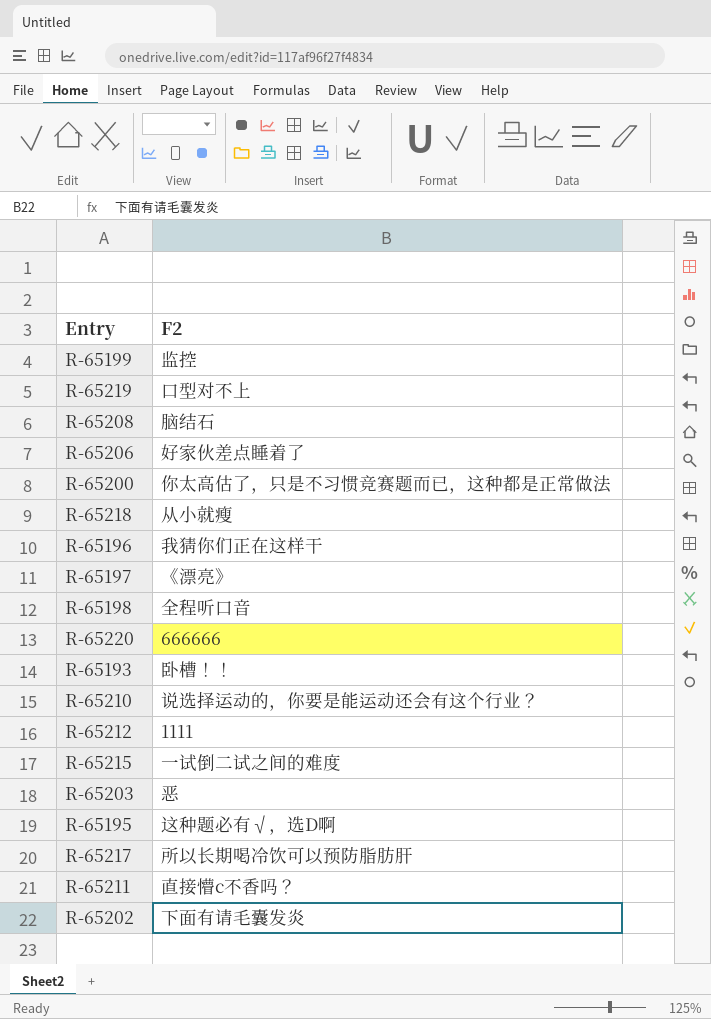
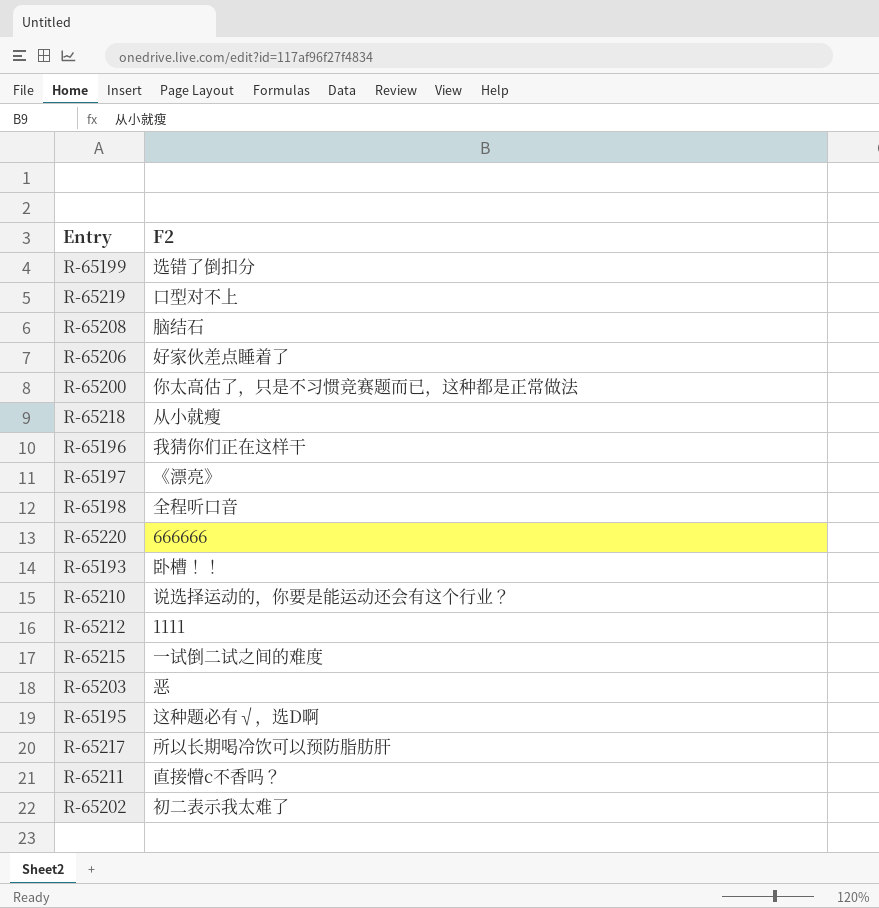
R-65199 | F2: 监控 -> 选错了倒扣分
R-65202 | F2: 下面有请毛囊发炎 -> 初二表示我太难了

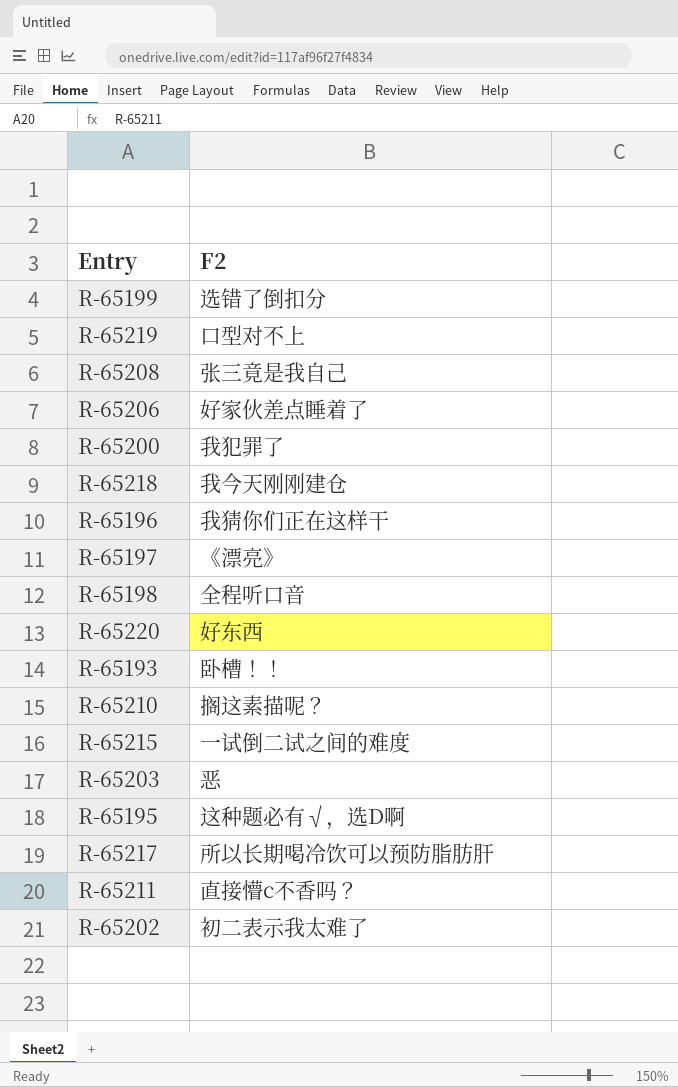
row R-65212: 1111 -> none
R-65208 | F2: 脑结石 -> 张三竟是我自己
R-65200 | F2: 你太高估了，只是不习惯竞赛题而已，这种都是正常做法 -> 我犯罪了
R-65218 | F2: 从小就瘦 -> 我今天刚刚建仓
R-65220 | F2: 666666 -> 好东西
R-65210 | F2: 说选择运动的，你要是能运动还会有这个行业？ -> 搁这素描呢？

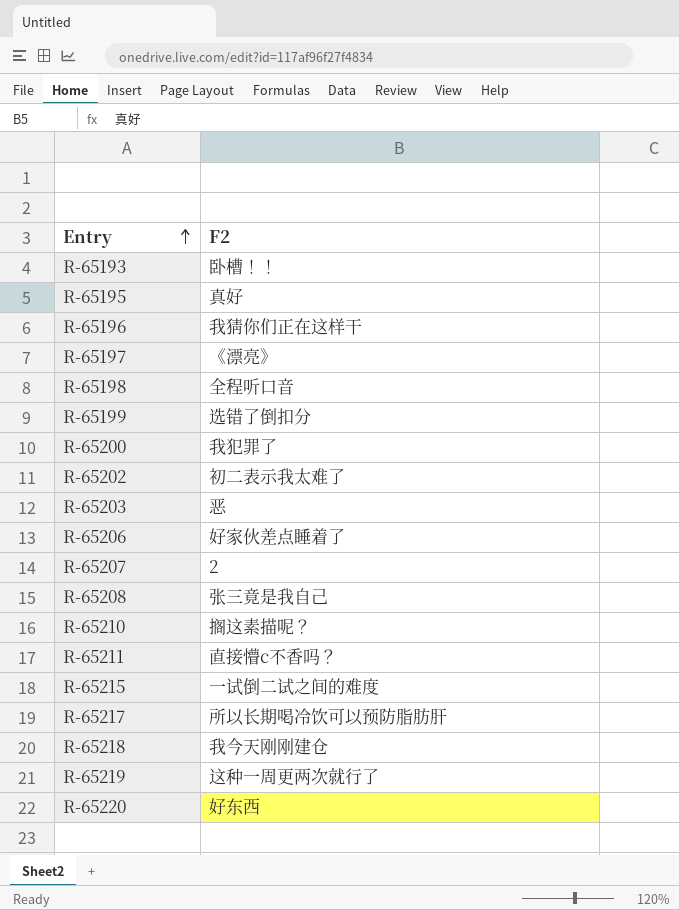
row order: none -> Entry ascending
R-65195 | F2: 这种题必有√，选D啊 -> 真好
row R-65207: none -> 2
R-65219 | F2: 口型对不上 -> 这种一周更两次就行了

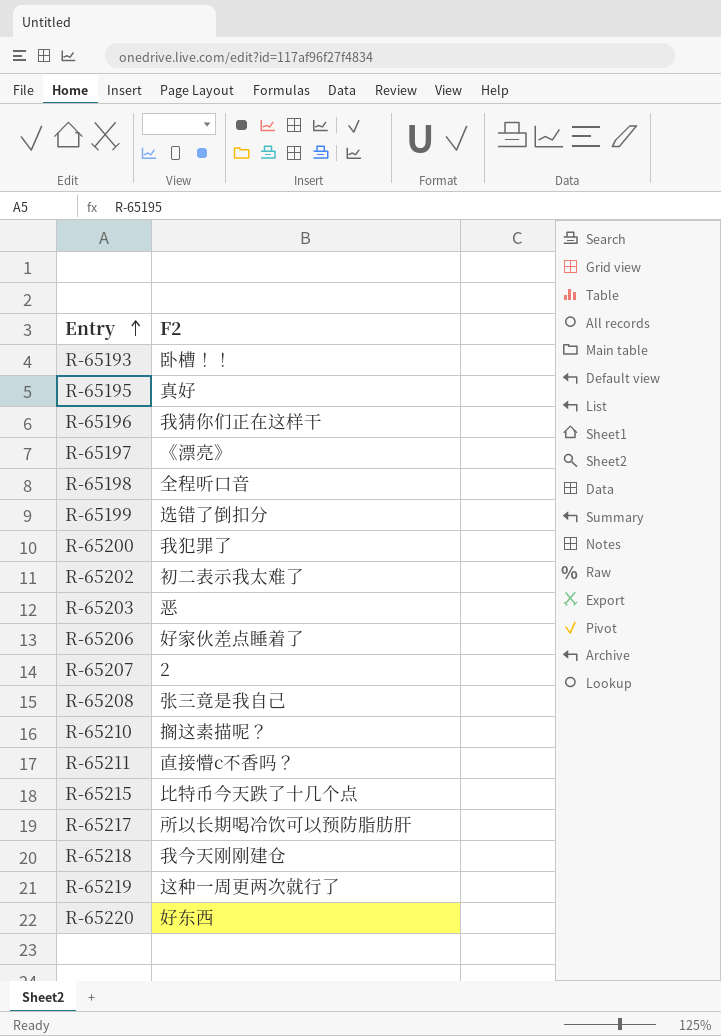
R-65215 | F2: 一试倒二试之间的难度 -> 比特币今天跌了十几个点

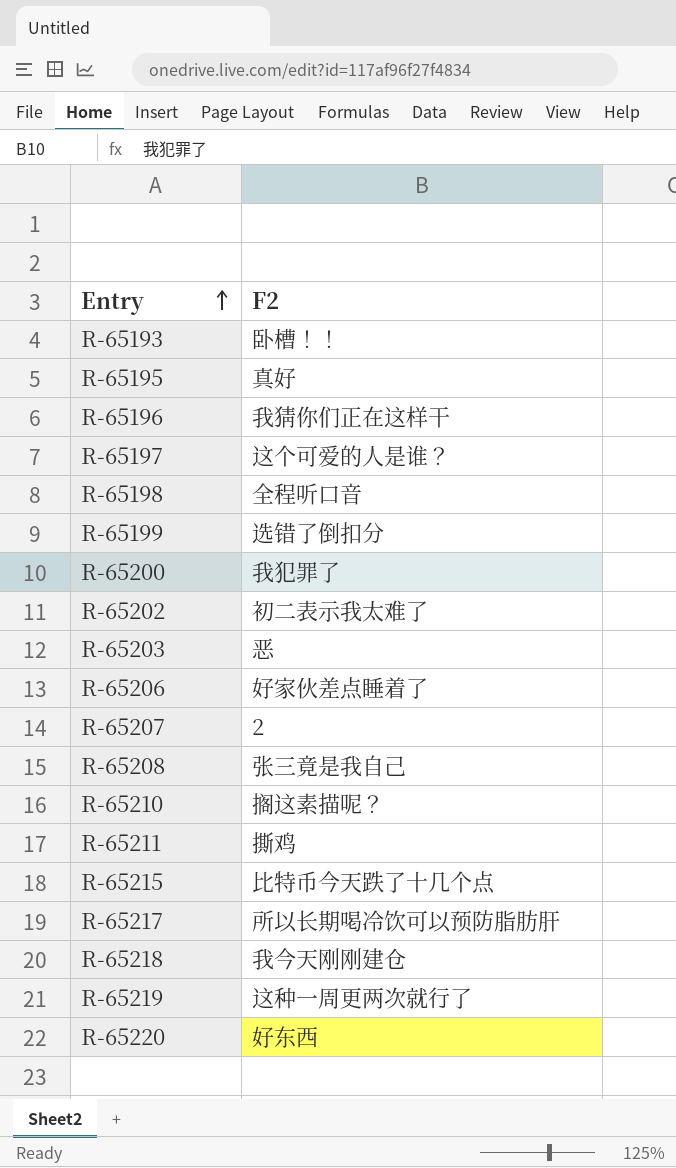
R-65197 | F2: 《漂亮》 -> 这个可爱的人是谁？
R-65211 | F2: 直接懵c不香吗？ -> 撕鸡

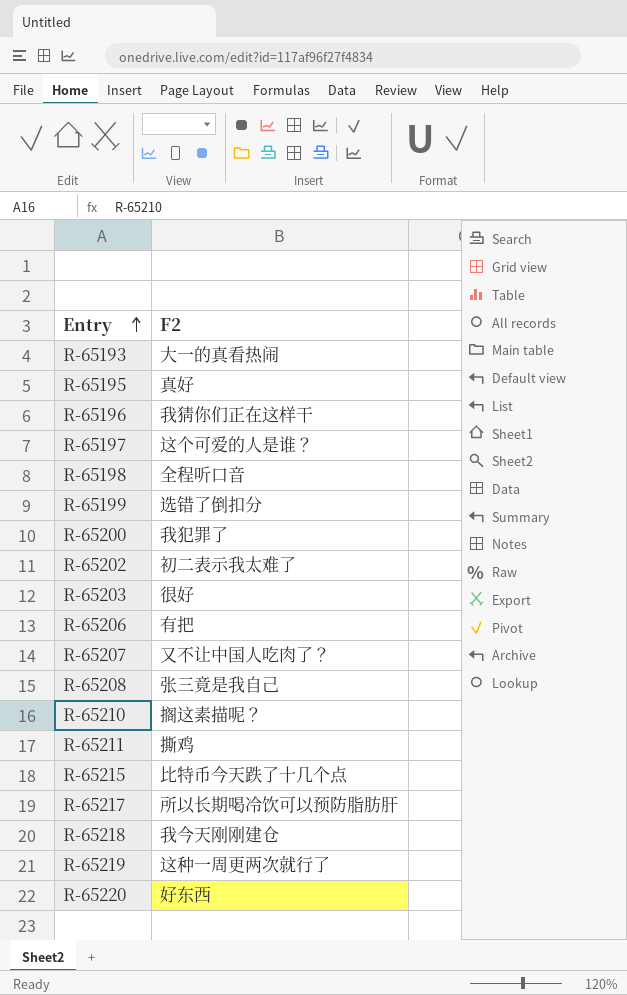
R-65193 | F2: 卧槽！！ -> 大一的真看热闹
R-65203 | F2: 恶 -> 很好
R-65206 | F2: 好家伙差点睡着了 -> 有把
R-65207 | F2: 2 -> 又不让中国人吃肉了？

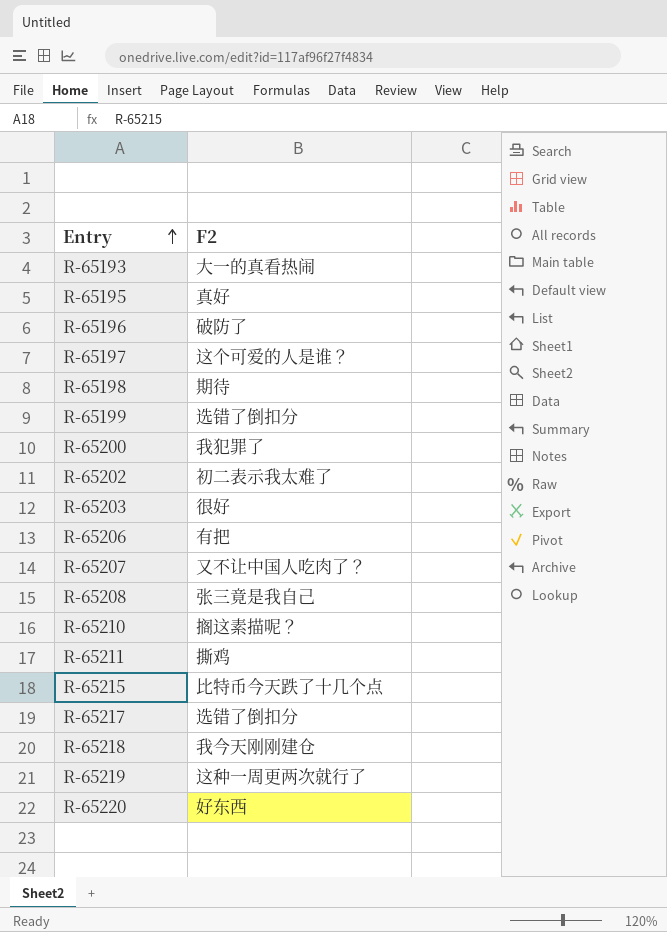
R-65196 | F2: 我猜你们正在这样干 -> 破防了
R-65198 | F2: 全程听口音 -> 期待
R-65217 | F2: 所以长期喝冷饮可以预防脂肪肝 -> 选错了倒扣分

